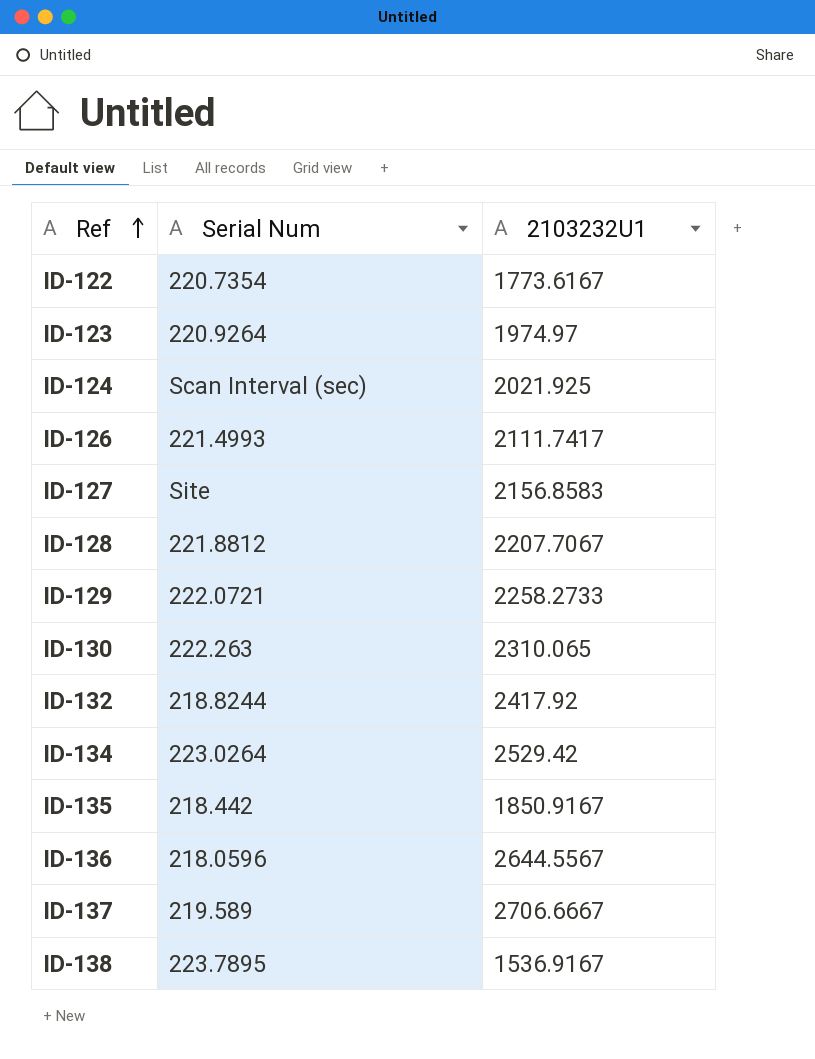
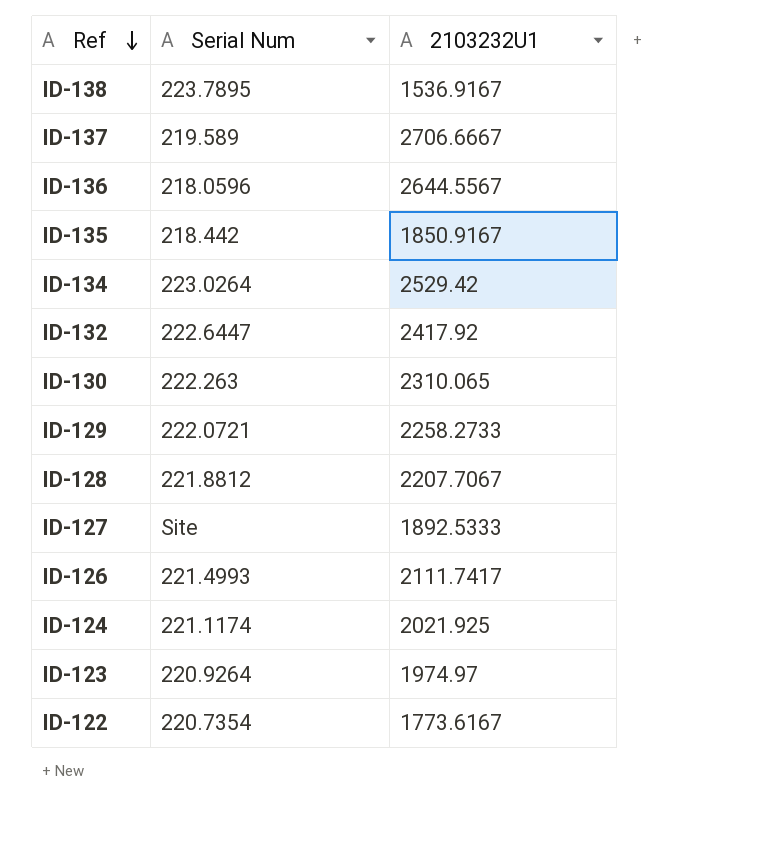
row order: Ref ascending -> Ref descending
ID-132 | Serial Num: 218.8244 -> 222.6447
ID-127 | 2103232U1: 2156.8583 -> 1892.5333
ID-124 | Serial Num: Scan Interval (sec) -> 221.1174

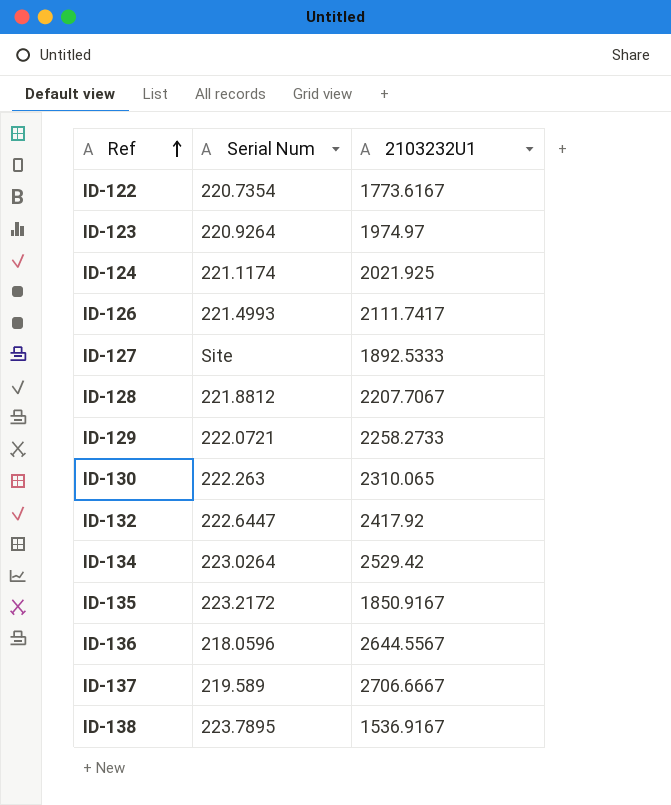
row order: Ref descending -> Ref ascending
ID-135 | Serial Num: 218.442 -> 223.2172

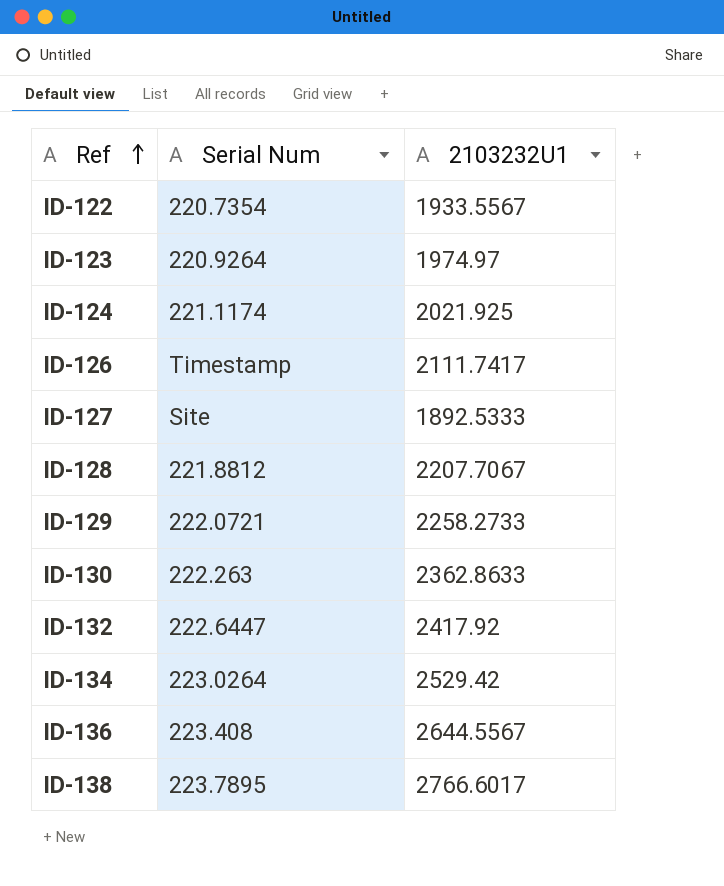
row ID-135: 223.2172 | 1850.9167 -> none
row ID-137: 219.589 | 2706.6667 -> none
ID-122 | 2103232U1: 1773.6167 -> 1933.5567
ID-126 | Serial Num: 221.4993 -> Timestamp
ID-130 | 2103232U1: 2310.065 -> 2362.8633
ID-136 | Serial Num: 218.0596 -> 223.408
ID-138 | 2103232U1: 1536.9167 -> 2766.6017

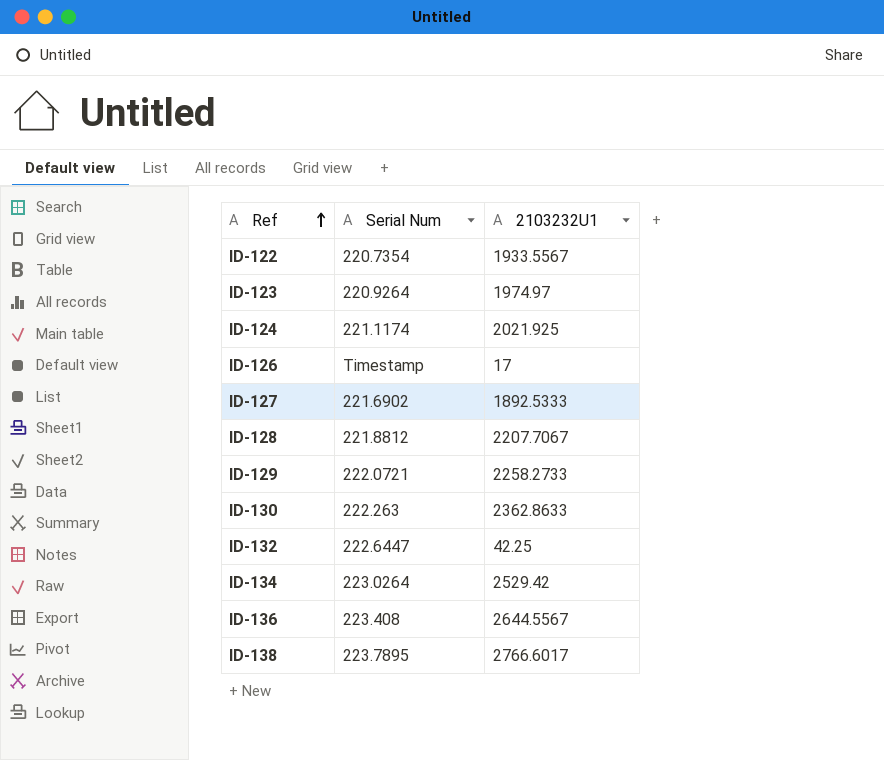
ID-126 | 2103232U1: 2111.7417 -> 17
ID-127 | Serial Num: Site -> 221.6902
ID-132 | 2103232U1: 2417.92 -> 42.25

